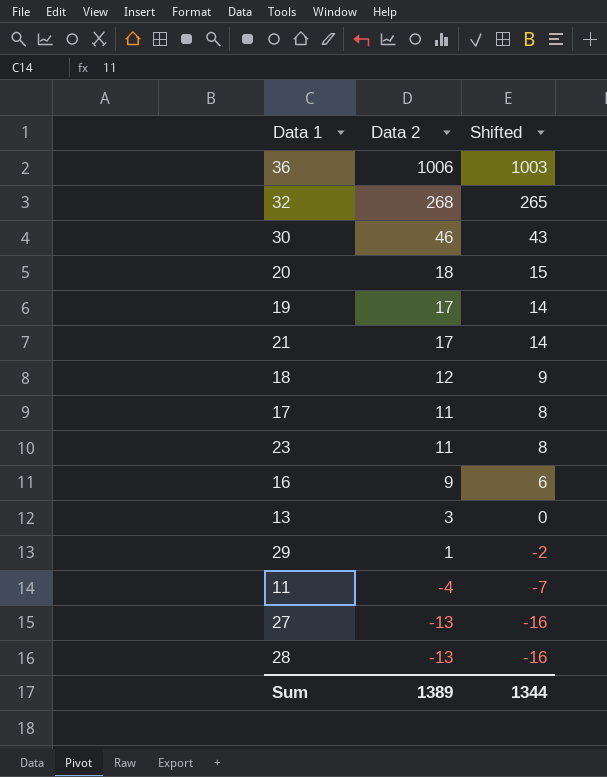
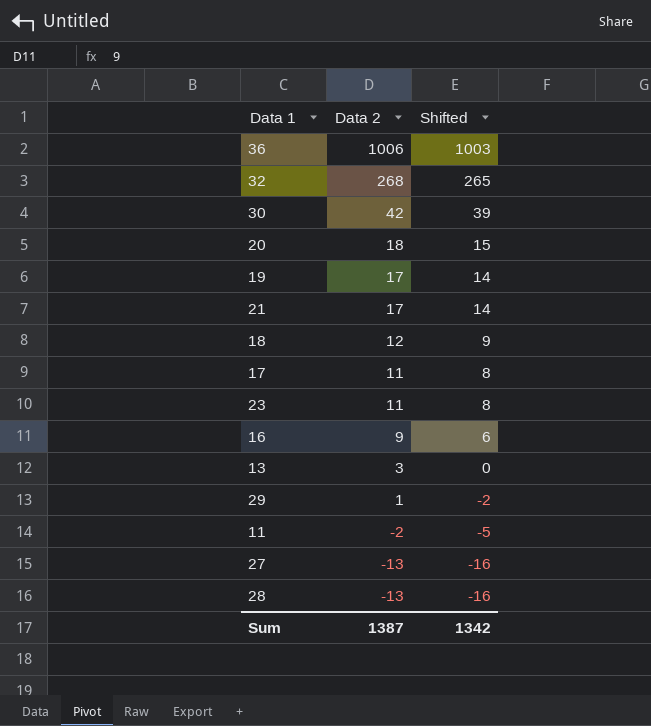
30 | Data 2: 46 -> 42
30 | Shifted: 43 -> 39
11 | Data 2: -4 -> -2
11 | Shifted: -7 -> -5
Sum | Data 2: 1389 -> 1387
Sum | Shifted: 1344 -> 1342

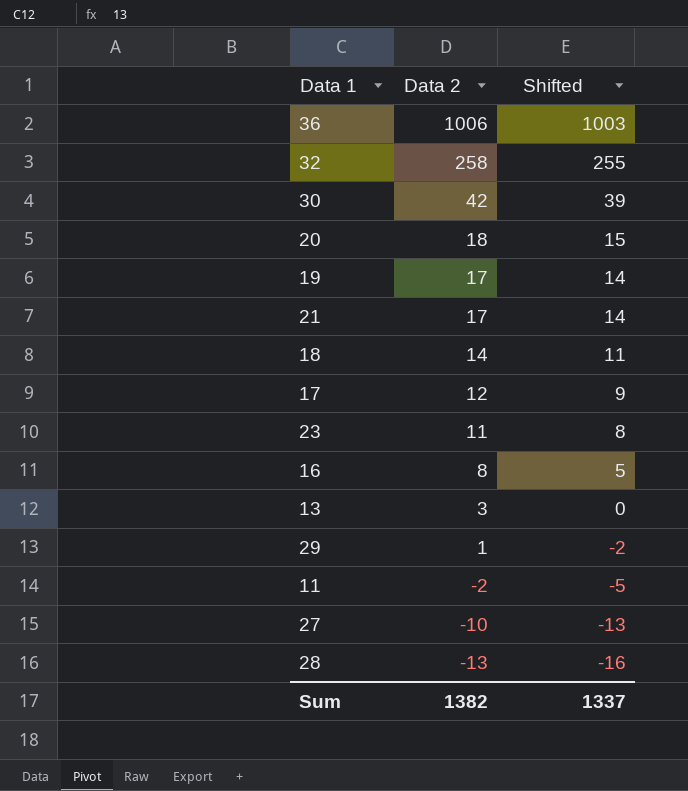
32 | Data 2: 268 -> 258
32 | Shifted: 265 -> 255
18 | Data 2: 12 -> 14
18 | Shifted: 9 -> 11
17 | Data 2: 11 -> 12
17 | Shifted: 8 -> 9
16 | Data 2: 9 -> 8
16 | Shifted: 6 -> 5
27 | Data 2: -13 -> -10
27 | Shifted: -16 -> -13
Sum | Data 2: 1387 -> 1382
Sum | Shifted: 1342 -> 1337

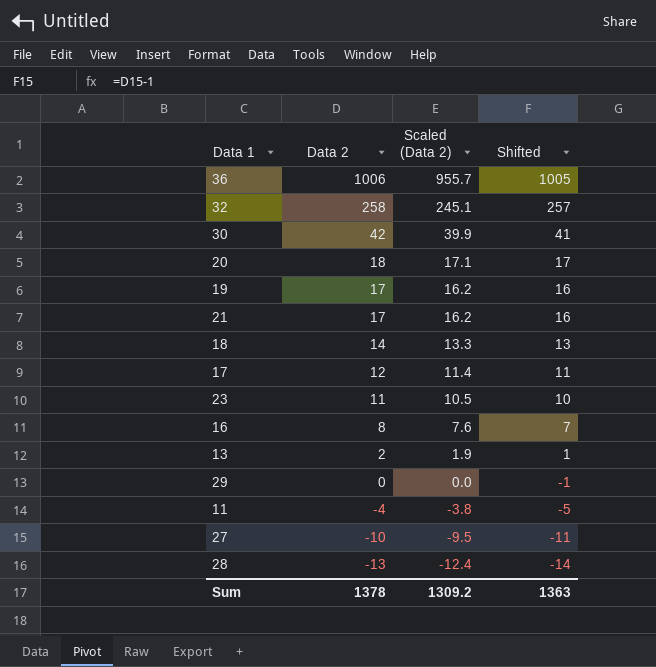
column Scaled (Data 2) | formula: none -> [Data 2] * 0.95
column Shifted | formula: [Data 2] - 3 -> [Data 2] - 1
13 | Data 2: 3 -> 2
29 | Data 2: 1 -> 0
11 | Data 2: -2 -> -4
Sum | Data 2: 1382 -> 1378
Sum | Shifted: 1337 -> 1363

